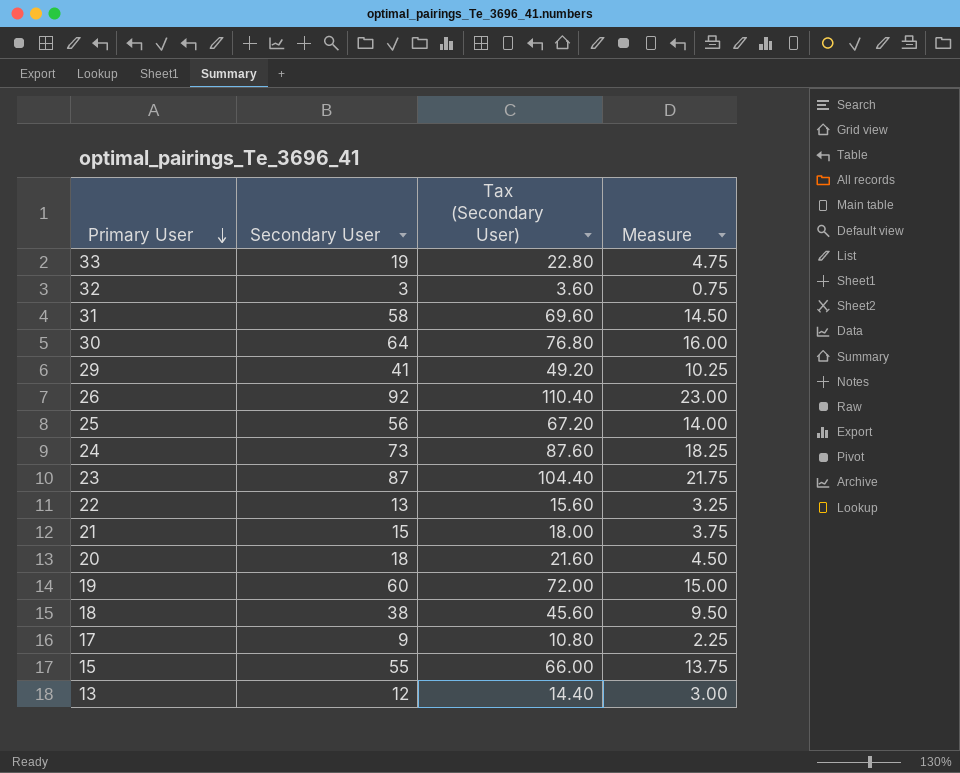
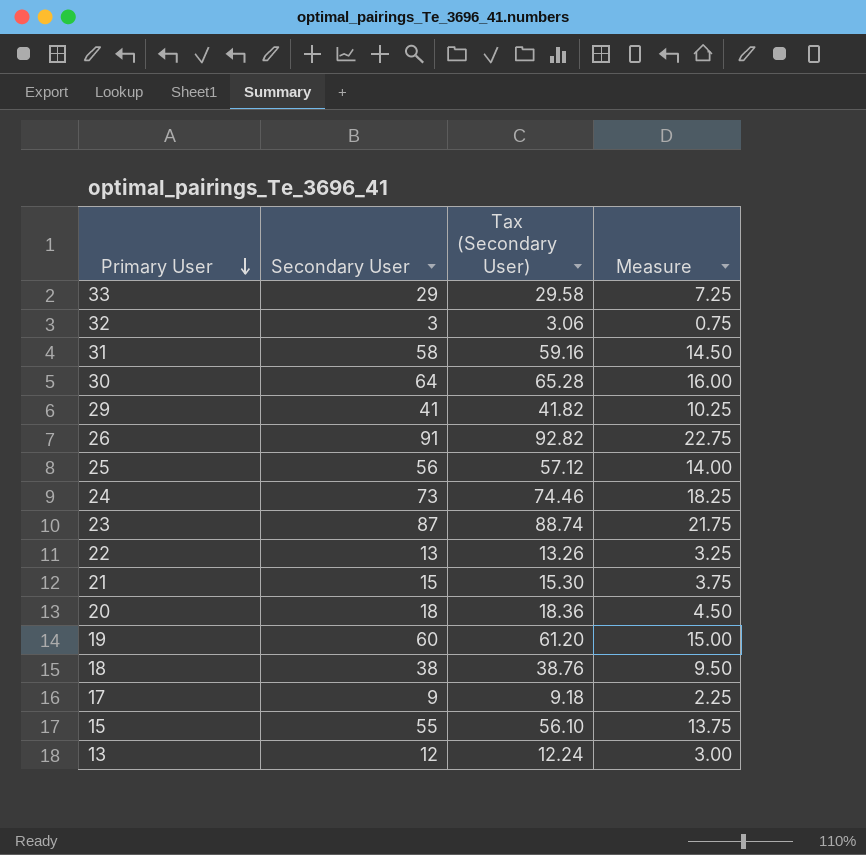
column Tax (Secondary User) | formula: [Secondary User] * 1.2 -> [Secondary User] * 1.02
33 | Secondary User: 19 -> 29
33 | Measure: 4.75 -> 7.25
26 | Secondary User: 92 -> 91
26 | Measure: 23.00 -> 22.75

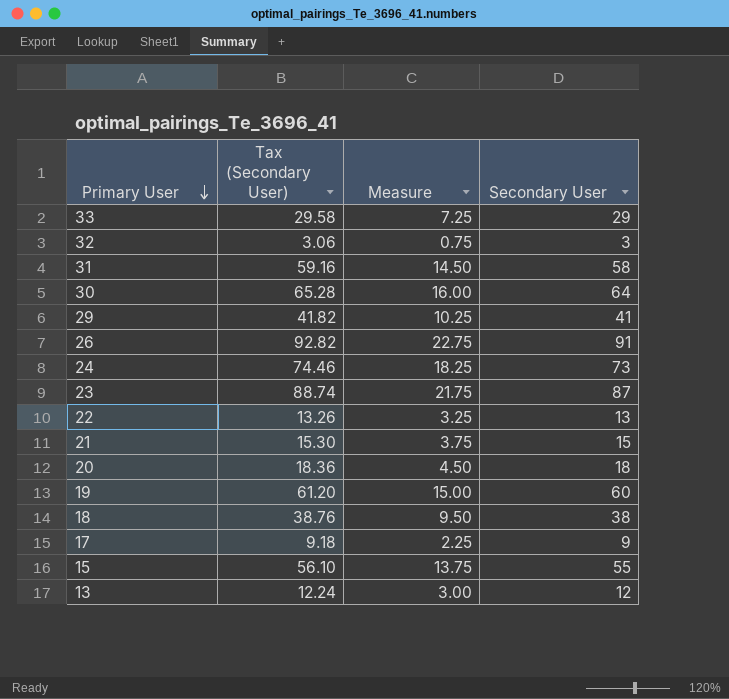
column Secondary User | position: 2 -> 4
row 25: 56 | 57.12 | 14.00 -> none

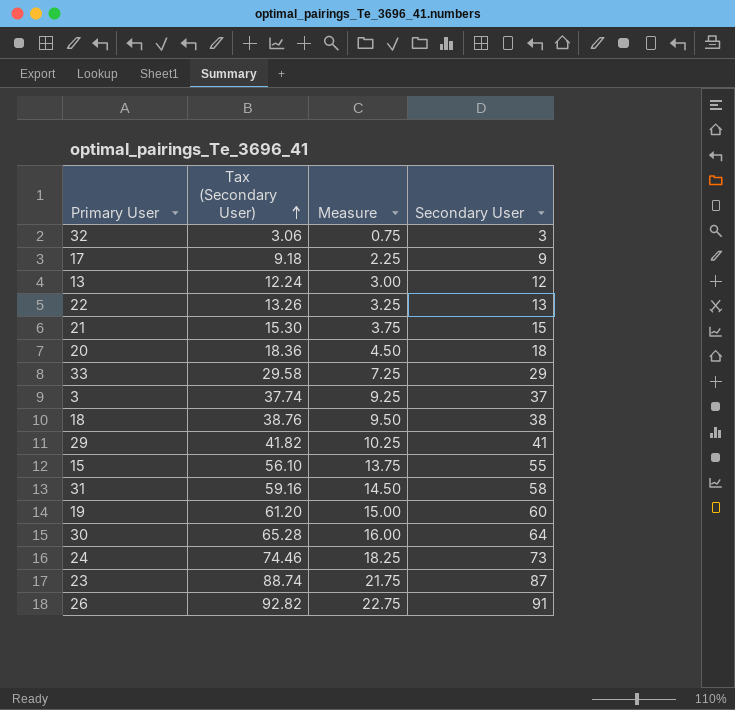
row order: Primary User descending -> Tax (Secondary User) ascending
row 3: none -> 37.74 | 9.25 | 37

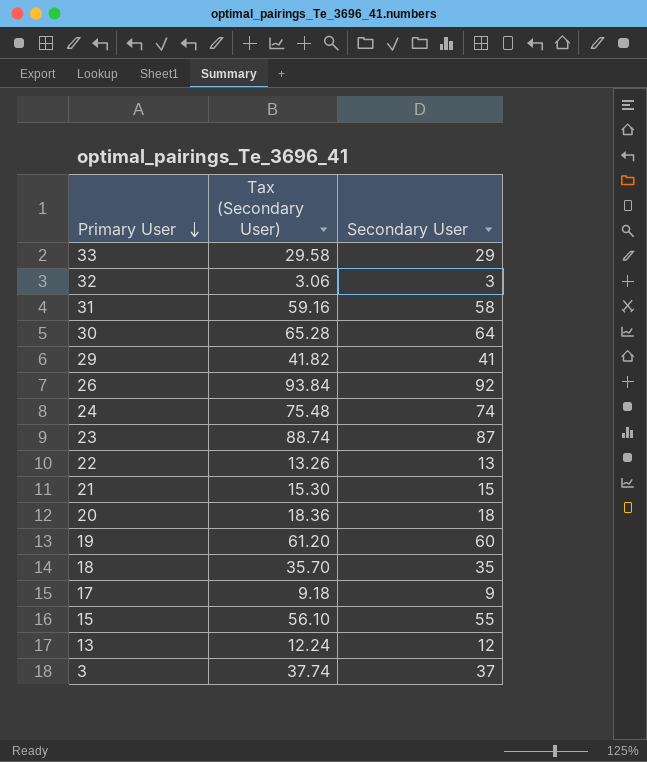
row order: Tax (Secondary User) ascending -> Primary User descending
column Measure | formula: [Secondary User] * 0.25 -> none
26 | Tax (Secondary User): 92.82 -> 93.84
26 | Secondary User: 91 -> 92
24 | Tax (Secondary User): 74.46 -> 75.48
24 | Secondary User: 73 -> 74
18 | Tax (Secondary User): 38.76 -> 35.70
18 | Secondary User: 38 -> 35

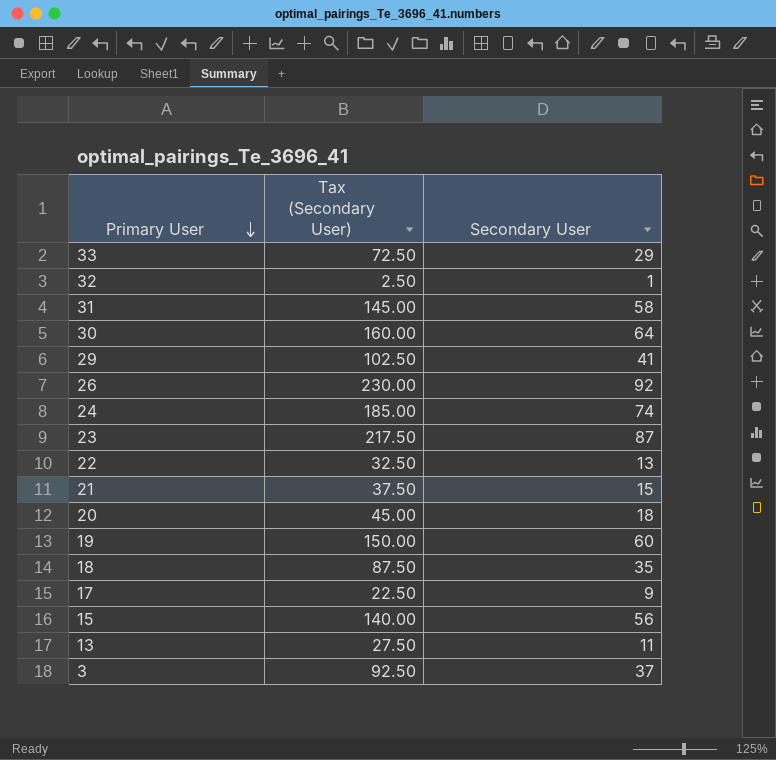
column Tax (Secondary User) | formula: [Secondary User] * 1.02 -> [Secondary User] * 2.5
32 | Secondary User: 3 -> 1
15 | Secondary User: 55 -> 56
13 | Secondary User: 12 -> 11

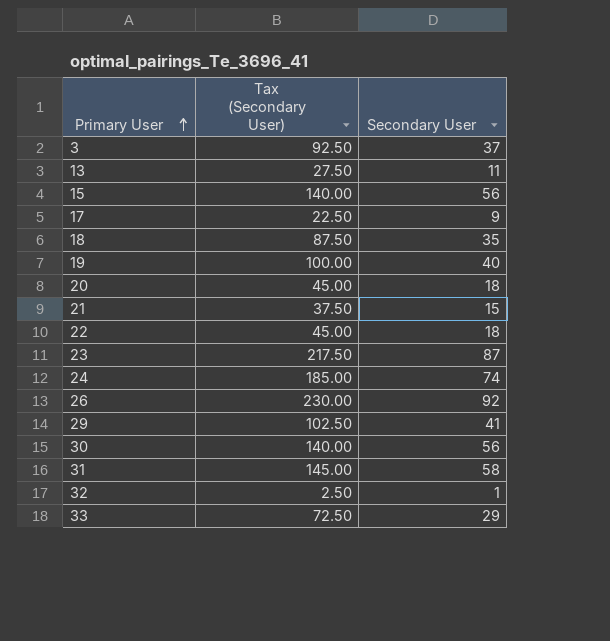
row order: Primary User descending -> Primary User ascending
19 | Tax (Secondary User): 150.00 -> 100.00
19 | Secondary User: 60 -> 40
22 | Tax (Secondary User): 32.50 -> 45.00
22 | Secondary User: 13 -> 18
30 | Tax (Secondary User): 160.00 -> 140.00
30 | Secondary User: 64 -> 56

